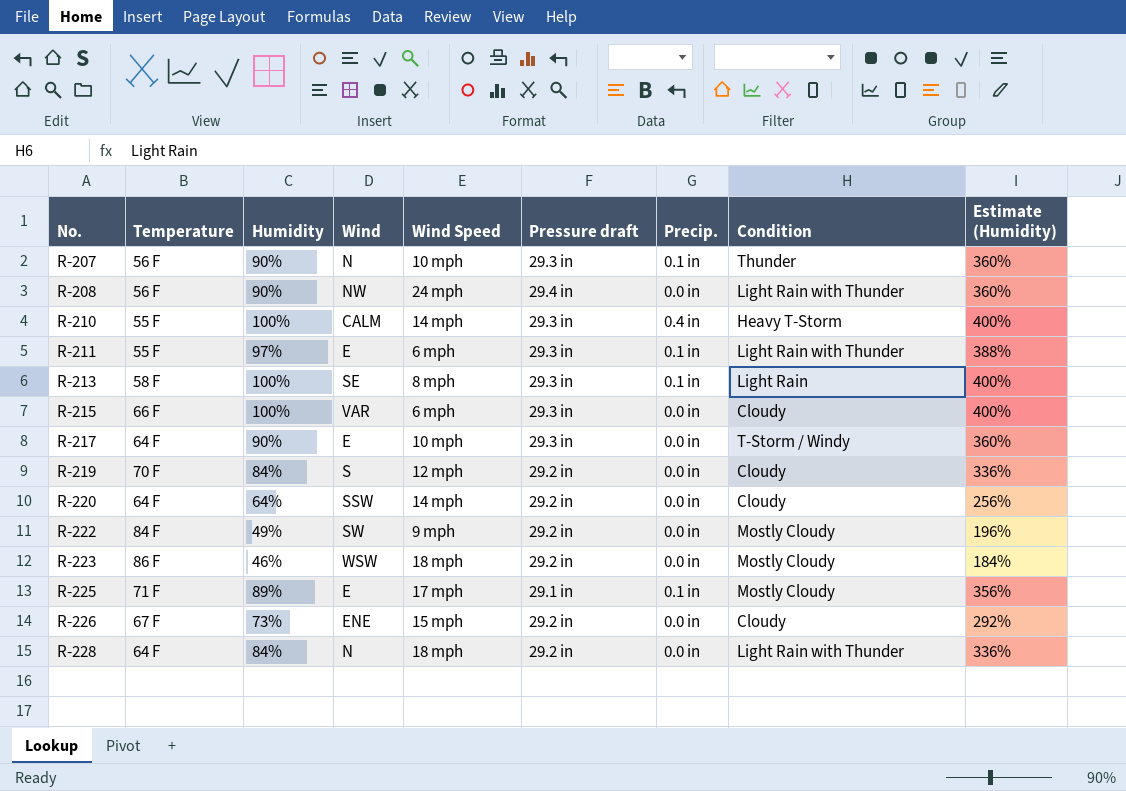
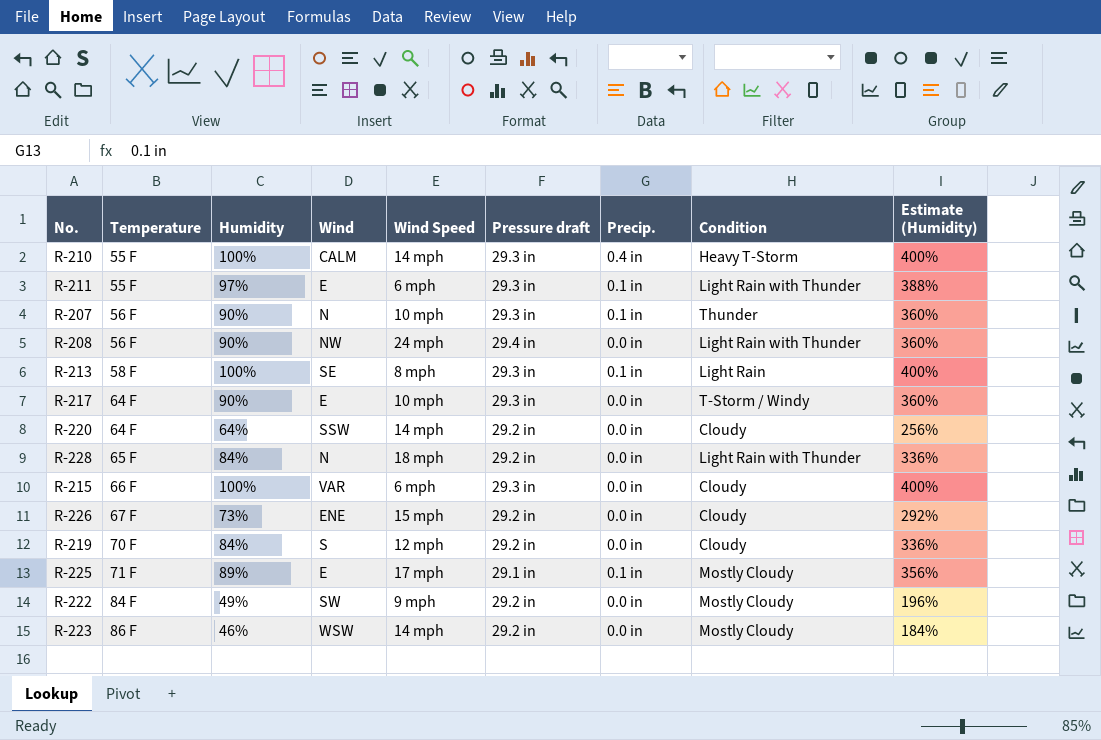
row order: No. ascending -> Temperature ascending
R-228 | Temperature: 64 F -> 65 F
R-223 | Wind Speed: 18 mph -> 14 mph

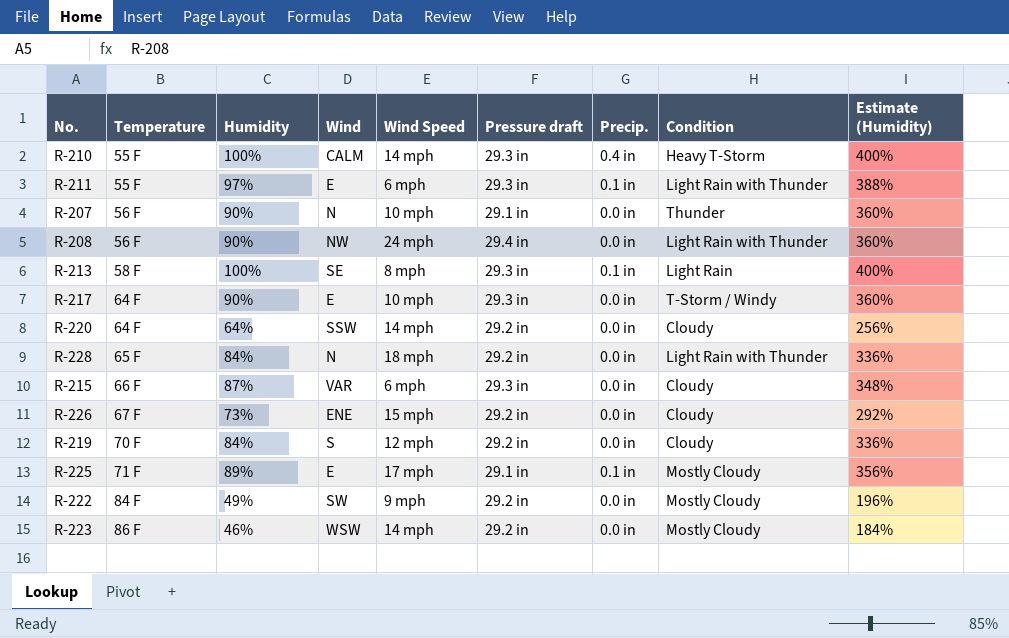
R-207 | Pressure draft: 29.3 in -> 29.1 in
R-207 | Precip.: 0.1 in -> 0.0 in
R-215 | Humidity: 100% -> 87%
R-215 | Estimate (Humidity): 400% -> 348%

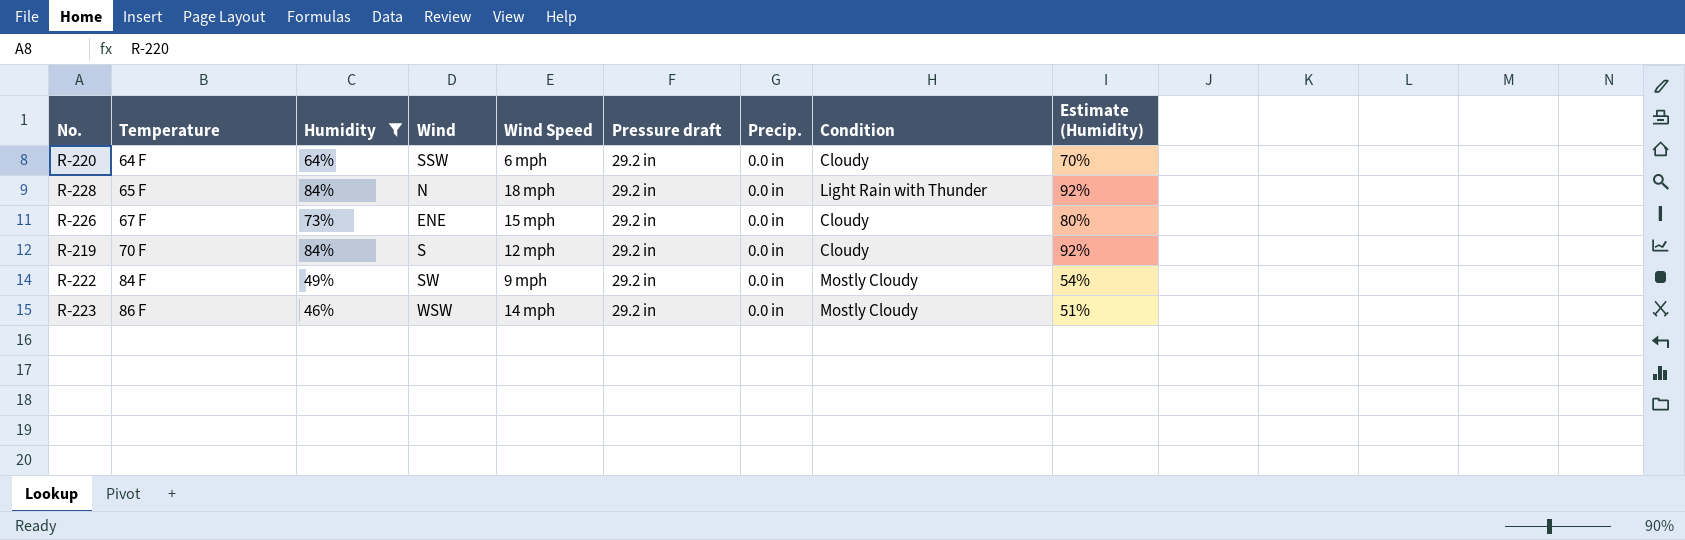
filter: none -> Humidity <= 84%
column Estimate (Humidity) | formula: [Humidity] * 4 -> [Humidity] * 1.1
R-220 | Wind Speed: 14 mph -> 6 mph

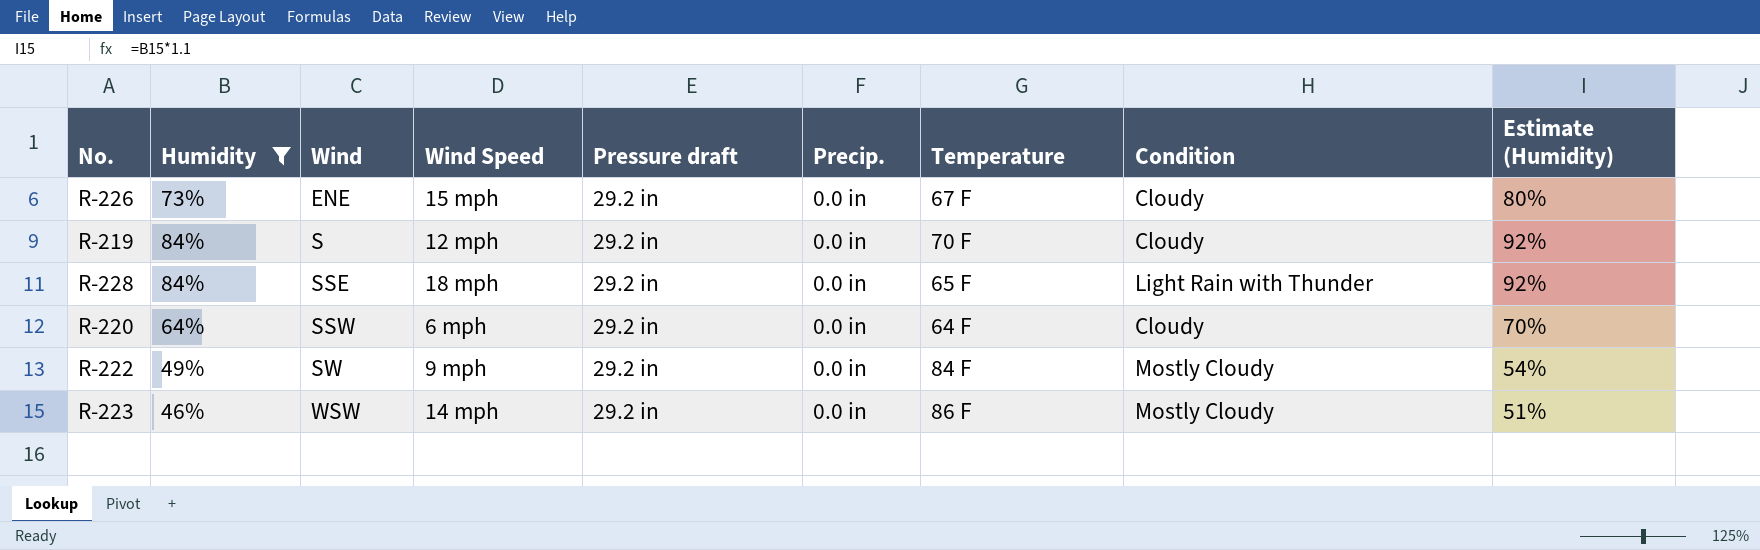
row order: Temperature ascending -> Wind ascending
column Temperature | position: 2 -> 7
R-228 | Wind: N -> SSE

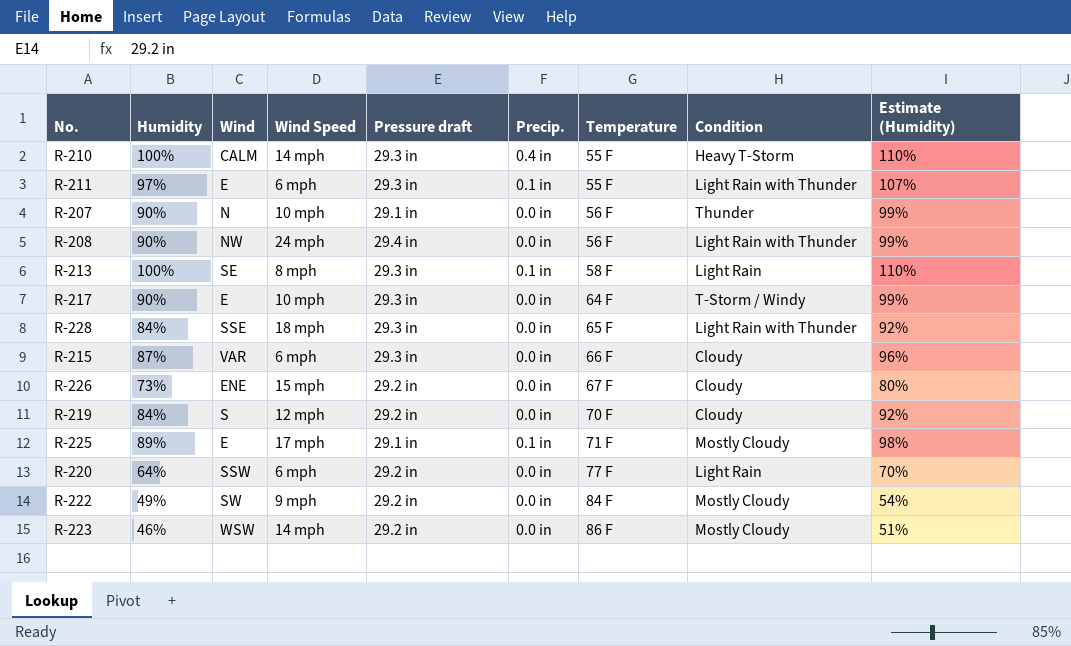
filter: Humidity <= 84% -> none
row order: Wind ascending -> Temperature ascending
R-228 | Pressure draft: 29.2 in -> 29.3 in
R-220 | Temperature: 64 F -> 77 F
R-220 | Condition: Cloudy -> Light Rain

